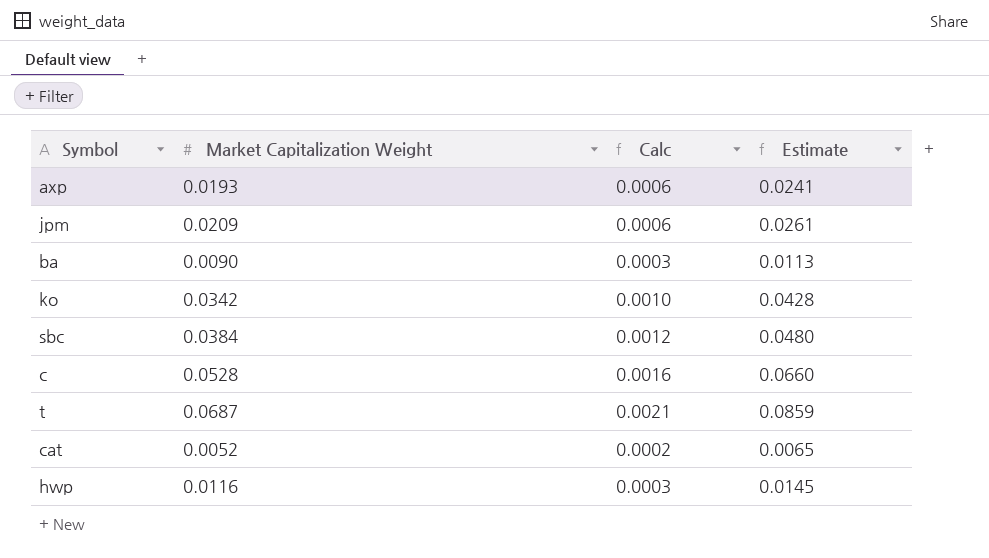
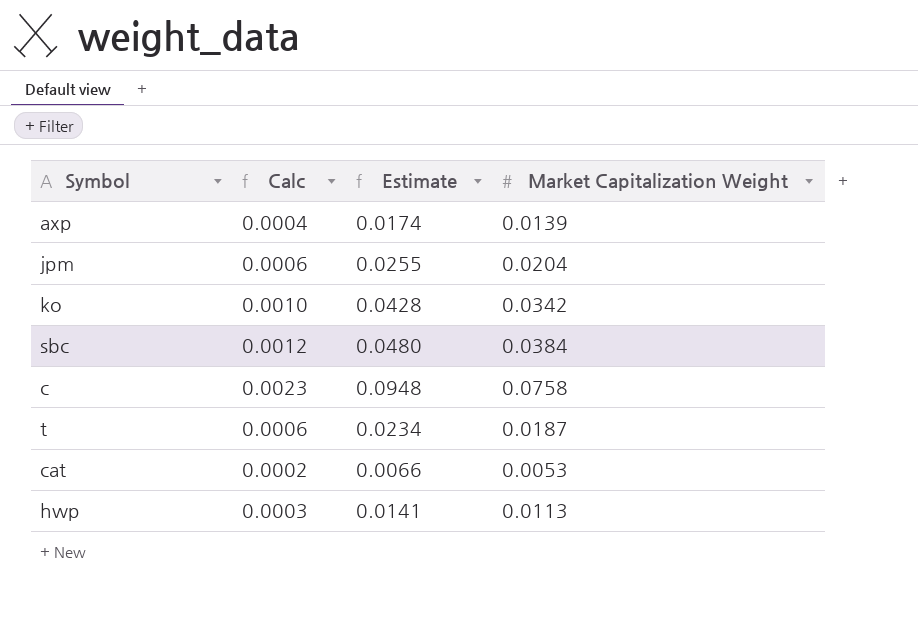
column Market Capitalization Weight | position: 2 -> 4
row ba: 0.0090 | 0.0003 | 0.0113 -> none
axp | Calc: 0.0006 -> 0.0004
axp | Estimate: 0.0241 -> 0.0174
axp | Market Capitalization Weight: 0.0193 -> 0.0139
jpm | Estimate: 0.0261 -> 0.0255
jpm | Market Capitalization Weight: 0.0209 -> 0.0204
c | Calc: 0.0016 -> 0.0023
c | Estimate: 0.0660 -> 0.0948
c | Market Capitalization Weight: 0.0528 -> 0.0758
t | Calc: 0.0021 -> 0.0006
t | Estimate: 0.0859 -> 0.0234
t | Market Capitalization Weight: 0.0687 -> 0.0187
cat | Estimate: 0.0065 -> 0.0066
cat | Market Capitalization Weight: 0.0052 -> 0.0053
hwp | Estimate: 0.0145 -> 0.0141
hwp | Market Capitalization Weight: 0.0116 -> 0.0113

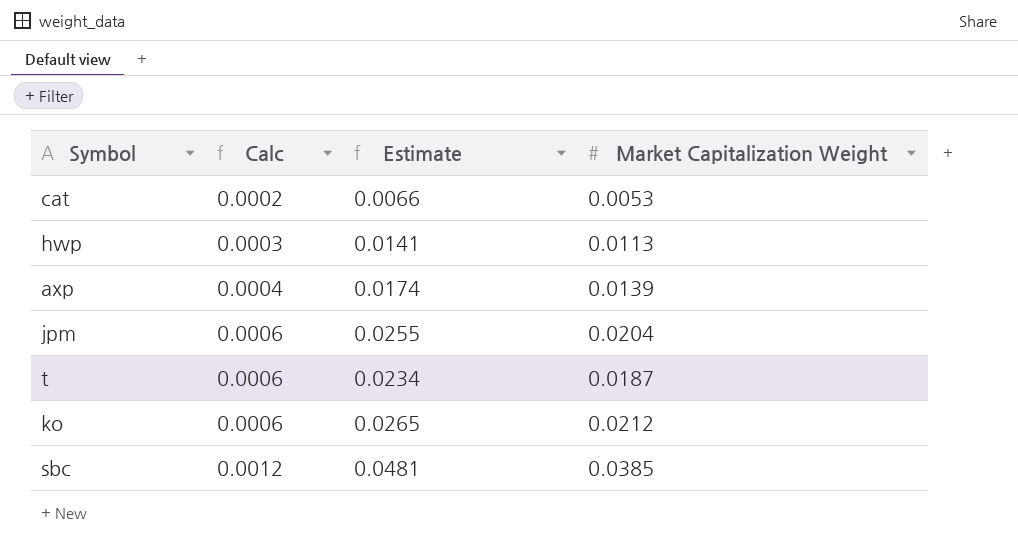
row order: none -> Calc ascending
row c: 0.0023 | 0.0948 | 0.0758 -> none
ko | Calc: 0.0010 -> 0.0006
ko | Estimate: 0.0428 -> 0.0265
ko | Market Capitalization Weight: 0.0342 -> 0.0212
sbc | Estimate: 0.0480 -> 0.0481
sbc | Market Capitalization Weight: 0.0384 -> 0.0385

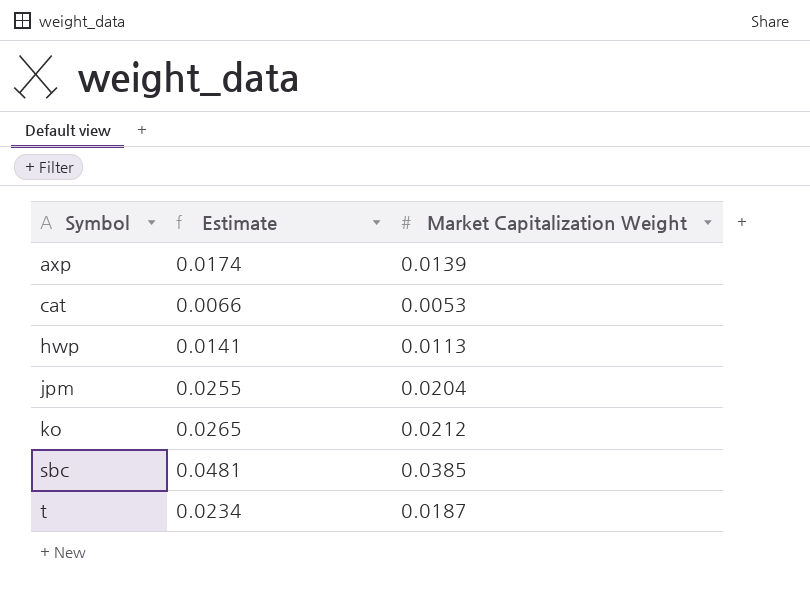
row order: Calc ascending -> Symbol ascending
column Calc | formula: [Market Capitalization Weight] * 0.03 -> none

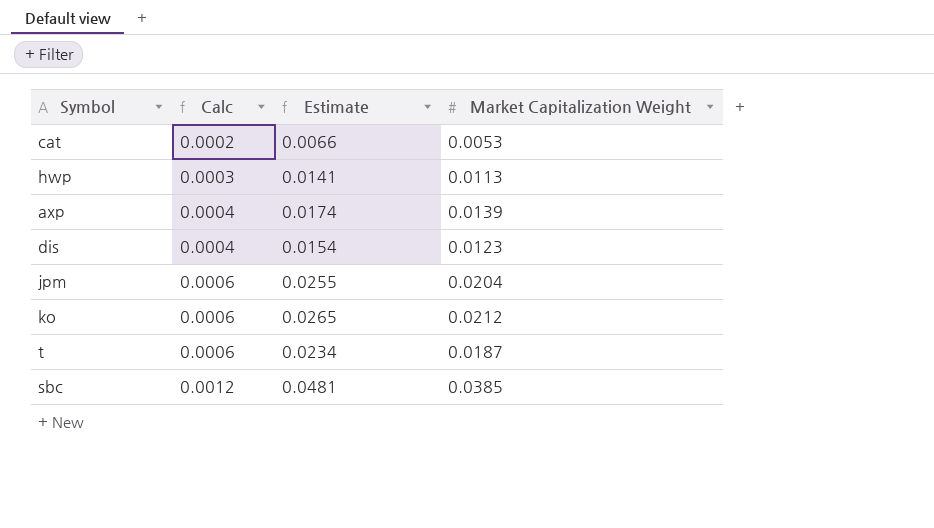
row order: Symbol ascending -> Calc ascending
column Calc | formula: none -> [Market Capitalization Weight] * 0.03
row dis: none -> 0.0004 | 0.0154 | 0.0123

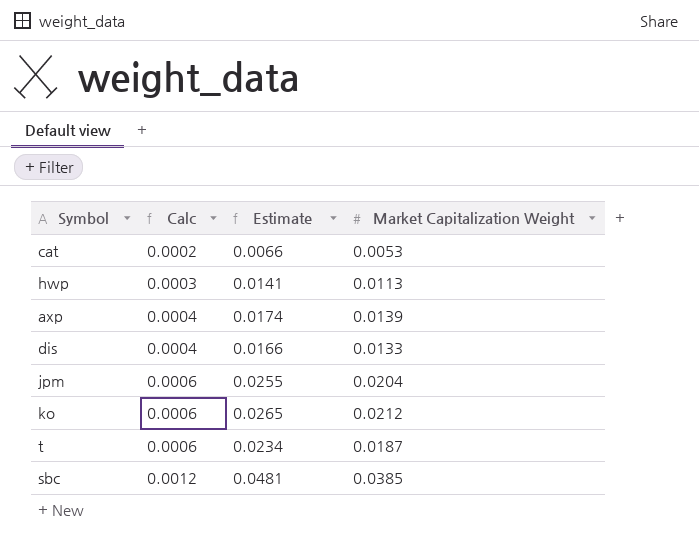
dis | Estimate: 0.0154 -> 0.0166
dis | Market Capitalization Weight: 0.0123 -> 0.0133

